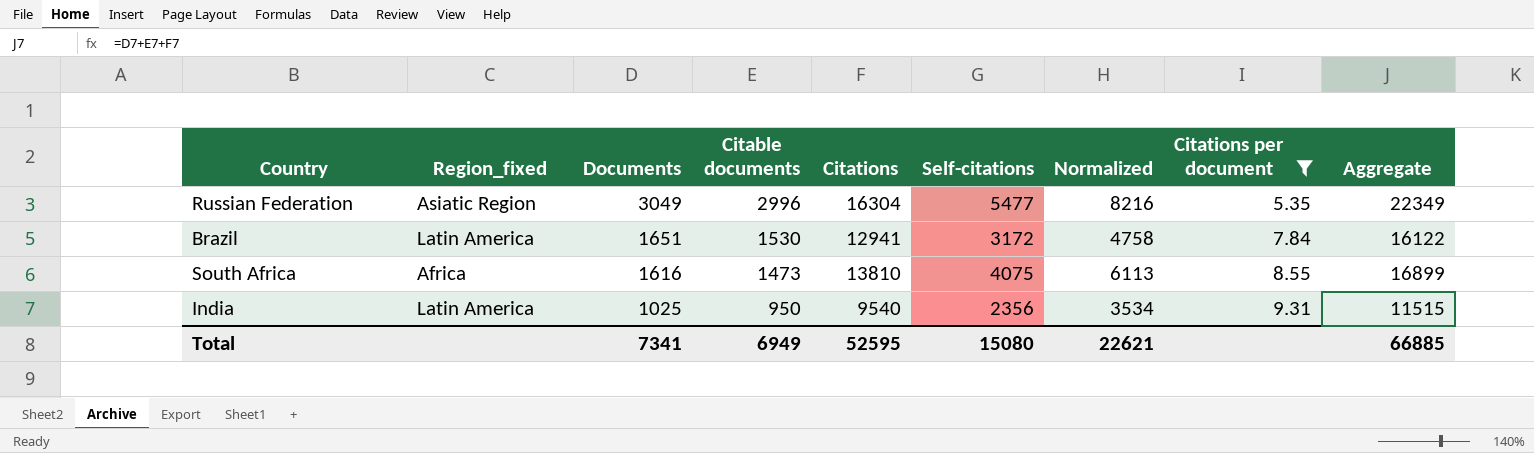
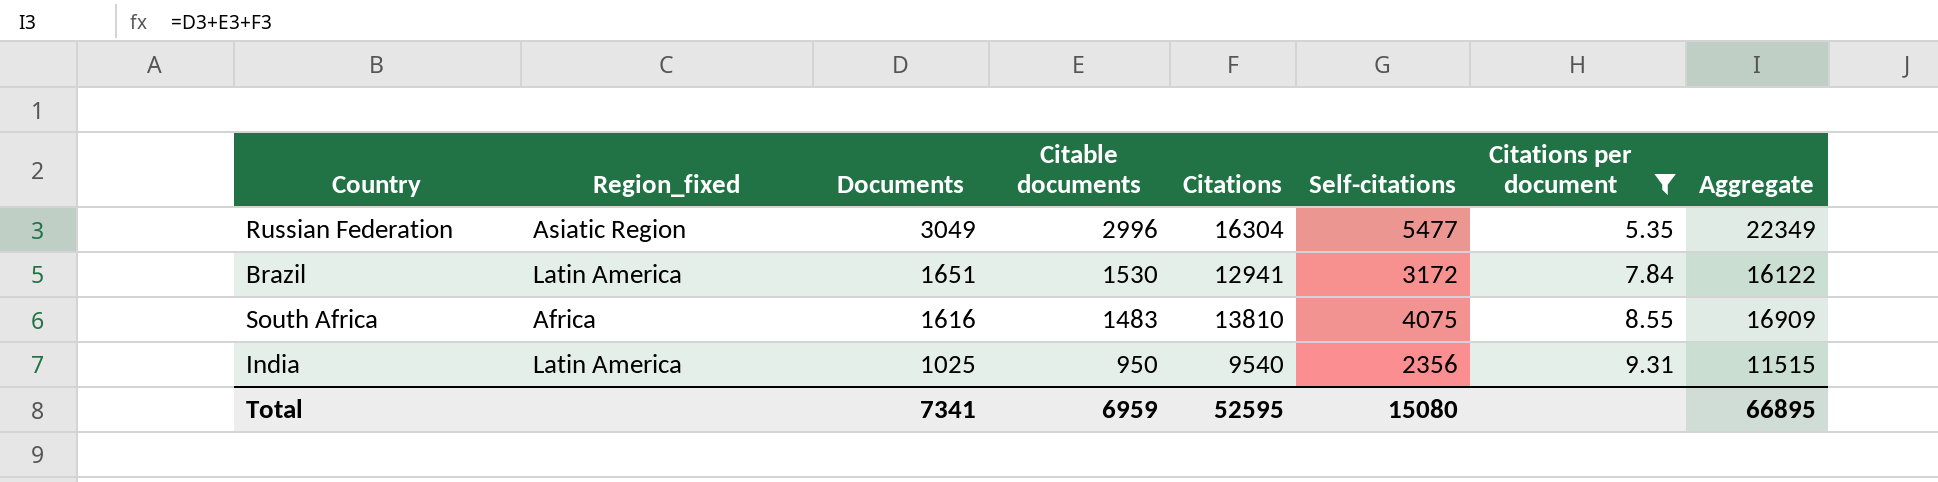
column Normalized | formula: [Self-citations] * 1.5 -> none
South Africa | Citable documents: 1473 -> 1483
South Africa | Aggregate: 16899 -> 16909
Total | Citable documents: 6949 -> 6959
Total | Aggregate: 66885 -> 66895

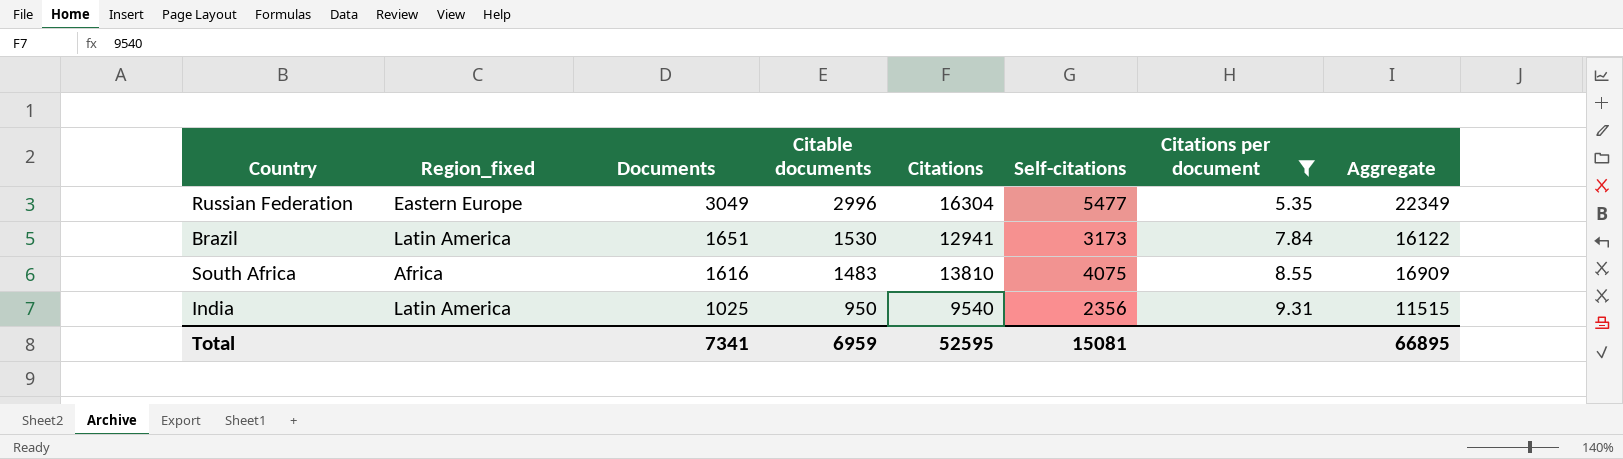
Russian Federation | Region_fixed: Asiatic Region -> Eastern Europe
Brazil | Self-citations: 3172 -> 3173
Total | Self-citations: 15080 -> 15081

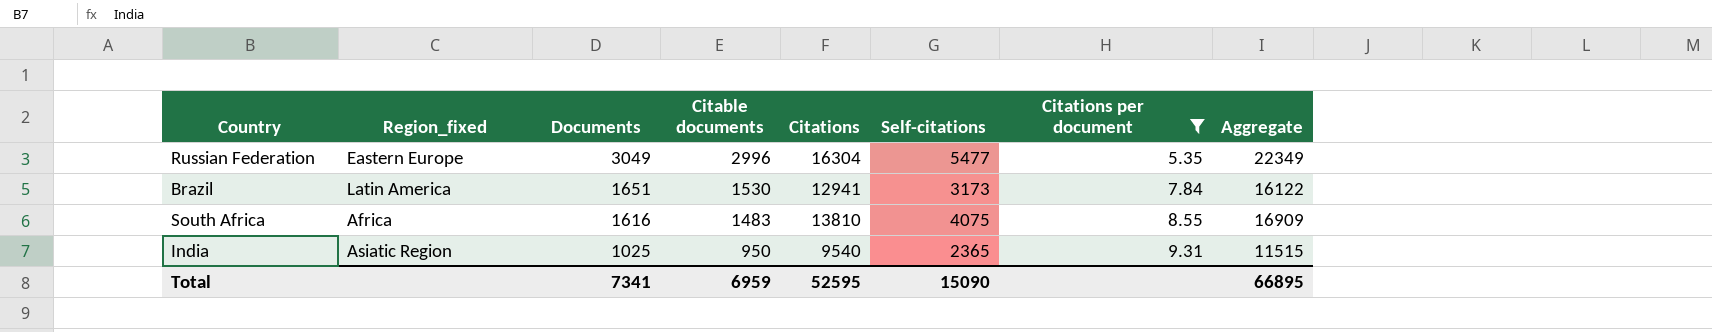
India | Region_fixed: Latin America -> Asiatic Region
India | Self-citations: 2356 -> 2365
Total | Self-citations: 15081 -> 15090

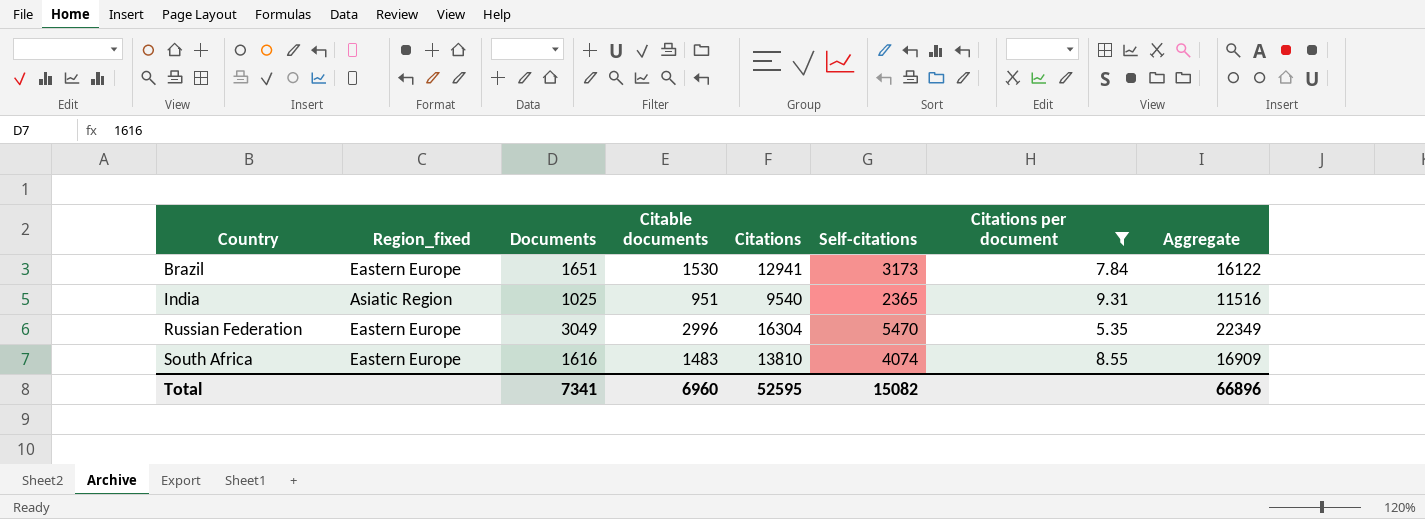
row order: Documents descending -> Country ascending
Brazil | Region_fixed: Latin America -> Eastern Europe
India | Citable documents: 950 -> 951
India | Aggregate: 11515 -> 11516
Russian Federation | Self-citations: 5477 -> 5470
South Africa | Region_fixed: Africa -> Eastern Europe
South Africa | Self-citations: 4075 -> 4074
Total | Citable documents: 6959 -> 6960
Total | Self-citations: 15090 -> 15082
Total | Aggregate: 66895 -> 66896

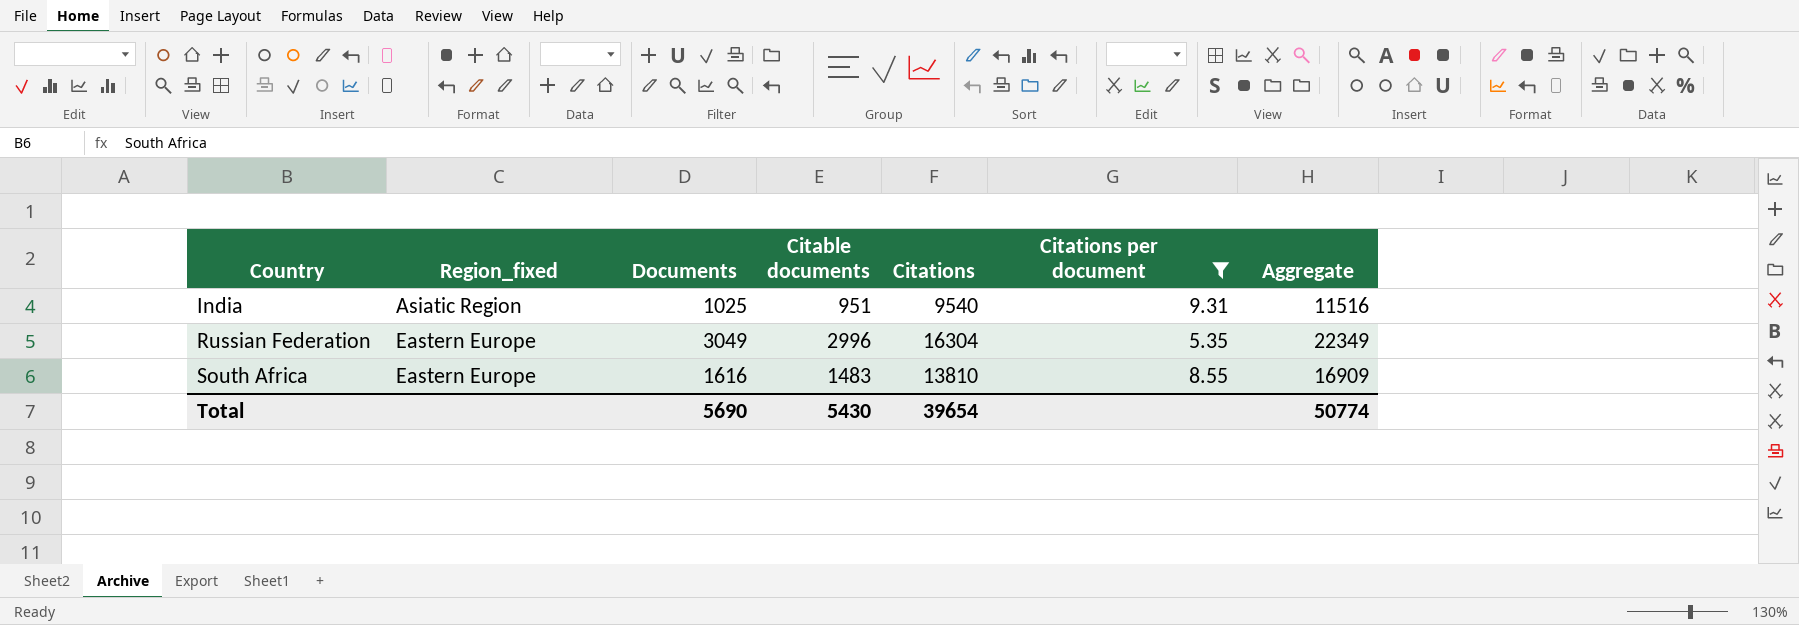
column Self-citations | position: 6 -> none
row Brazil: Eastern Europe | 1651 | 1530 | 12941 | 3173 | 7.84 | 16122 -> none
Total | Documents: 7341 -> 5690
Total | Citable documents: 6960 -> 5430
Total | Citations: 52595 -> 39654
Total | Aggregate: 66896 -> 50774

